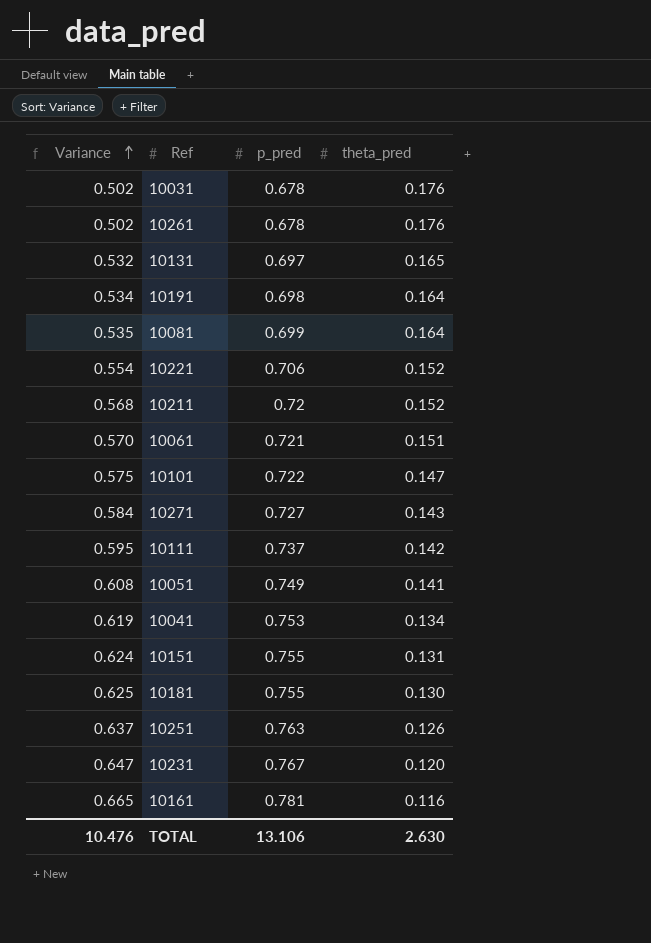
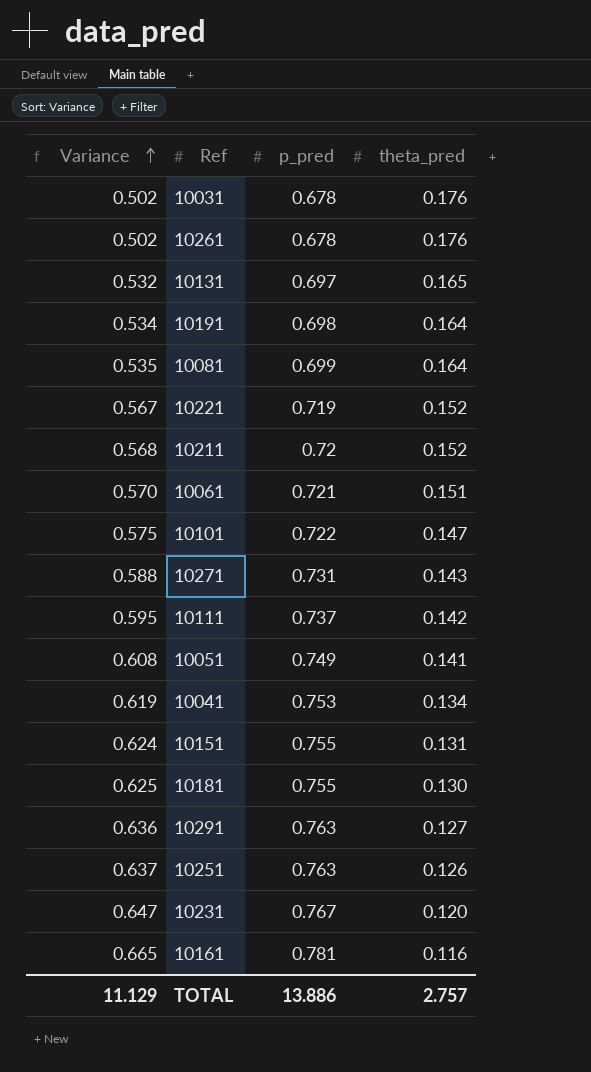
10221 | Variance: 0.554 -> 0.567
10221 | p_pred: 0.706 -> 0.719
10271 | Variance: 0.584 -> 0.588
10271 | p_pred: 0.727 -> 0.731
row 10291: none -> 0.636 | 0.763 | 0.127
TOTAL | Variance: 10.476 -> 11.129
TOTAL | p_pred: 13.106 -> 13.886
TOTAL | theta_pred: 2.630 -> 2.757

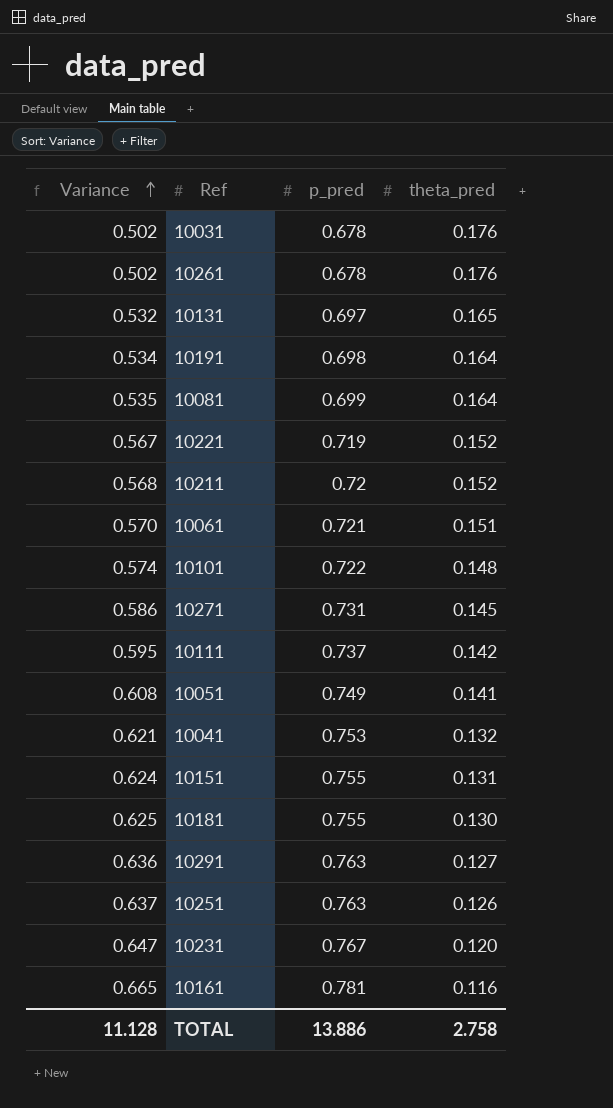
10101 | Variance: 0.575 -> 0.574
10101 | theta_pred: 0.147 -> 0.148
10271 | Variance: 0.588 -> 0.586
10271 | theta_pred: 0.143 -> 0.145
10041 | Variance: 0.619 -> 0.621
10041 | theta_pred: 0.134 -> 0.132
TOTAL | Variance: 11.129 -> 11.128
TOTAL | theta_pred: 2.757 -> 2.758

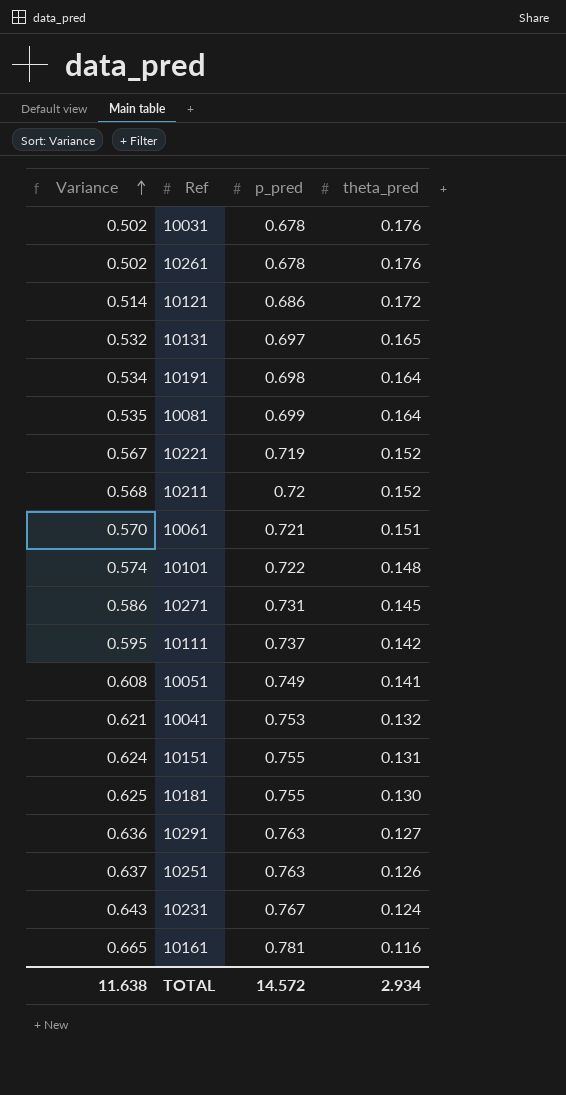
row 10121: none -> 0.514 | 0.686 | 0.172
10231 | Variance: 0.647 -> 0.643
10231 | theta_pred: 0.120 -> 0.124
TOTAL | Variance: 11.128 -> 11.638
TOTAL | p_pred: 13.886 -> 14.572
TOTAL | theta_pred: 2.758 -> 2.934

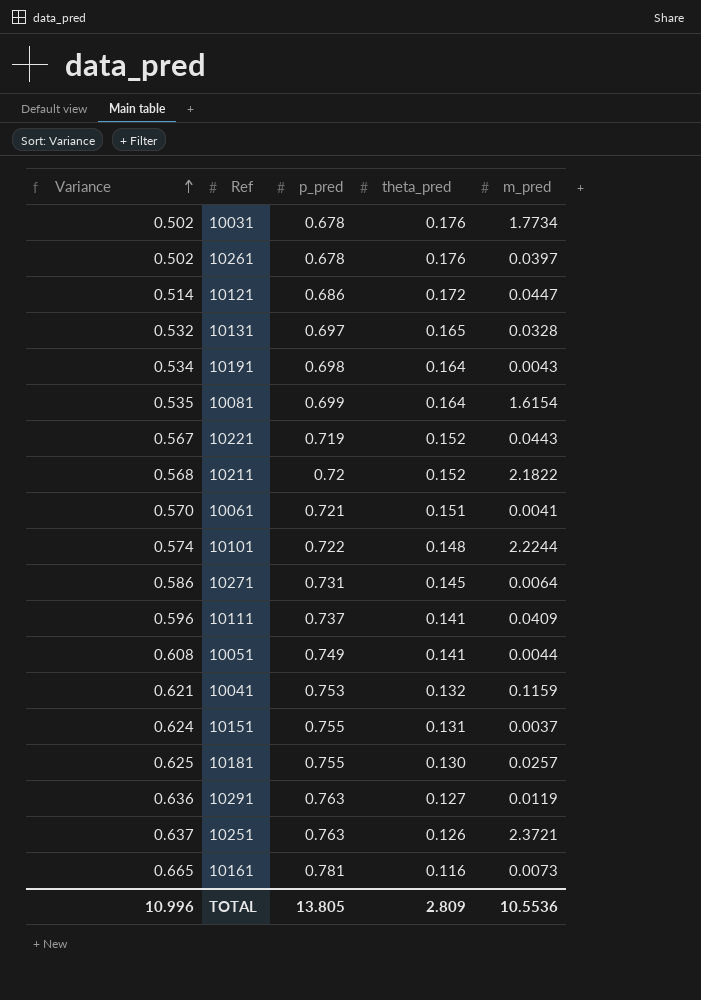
column m_pred | position: none -> 5
row 10231: 0.643 | 0.767 | 0.124 -> none
10111 | Variance: 0.595 -> 0.596
10111 | theta_pred: 0.142 -> 0.141
TOTAL | Variance: 11.638 -> 10.996
TOTAL | p_pred: 14.572 -> 13.805
TOTAL | theta_pred: 2.934 -> 2.809

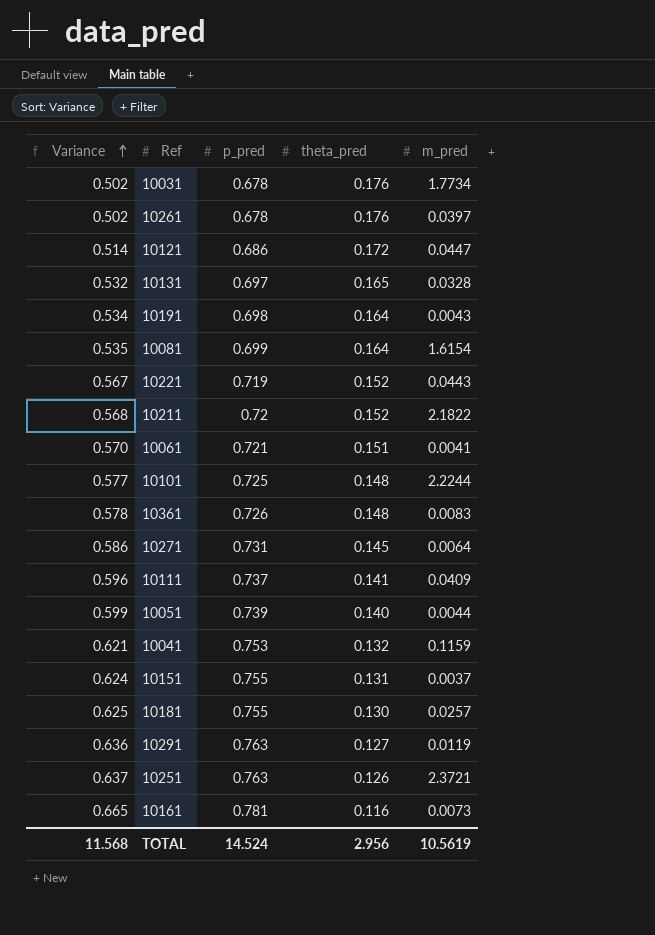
10101 | Variance: 0.574 -> 0.577
10101 | p_pred: 0.722 -> 0.725
row 10361: none -> 0.578 | 0.726 | 0.148 | 0.0083
10051 | Variance: 0.608 -> 0.599
10051 | p_pred: 0.749 -> 0.739
10051 | theta_pred: 0.141 -> 0.140
TOTAL | Variance: 10.996 -> 11.568
TOTAL | p_pred: 13.805 -> 14.524
TOTAL | theta_pred: 2.809 -> 2.956
TOTAL | m_pred: 10.5536 -> 10.5619

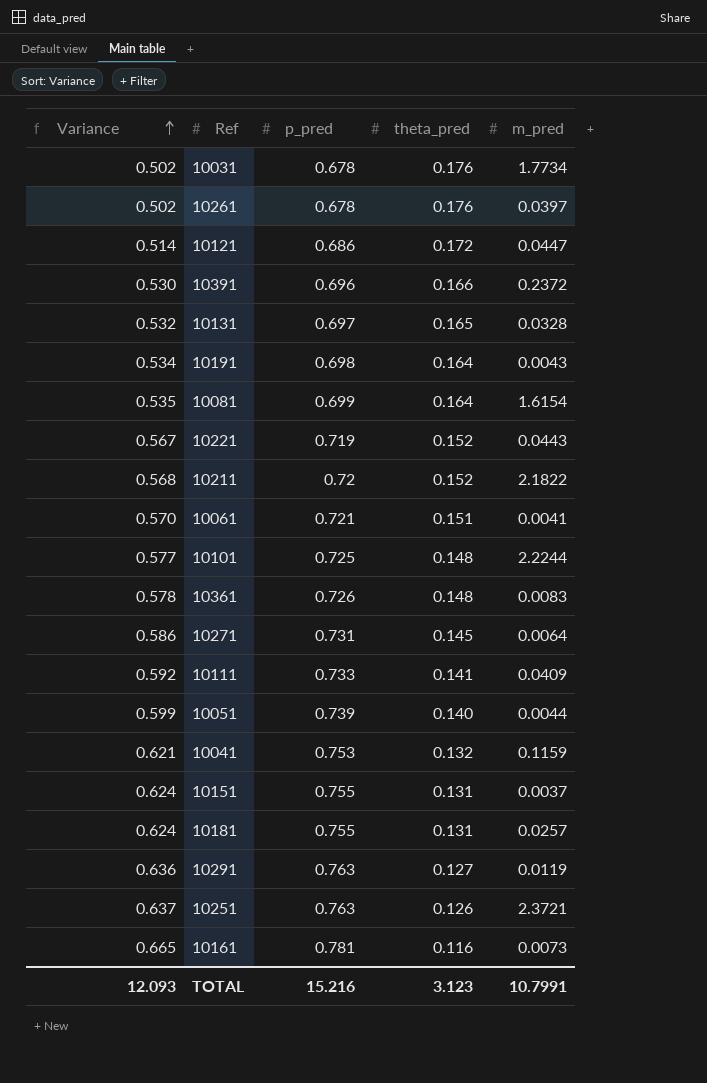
row 10391: none -> 0.530 | 0.696 | 0.166 | 0.2372
10111 | Variance: 0.596 -> 0.592
10111 | p_pred: 0.737 -> 0.733
10181 | Variance: 0.625 -> 0.624
10181 | theta_pred: 0.130 -> 0.131
TOTAL | Variance: 11.568 -> 12.093
TOTAL | p_pred: 14.524 -> 15.216
TOTAL | theta_pred: 2.956 -> 3.123
TOTAL | m_pred: 10.5619 -> 10.7991

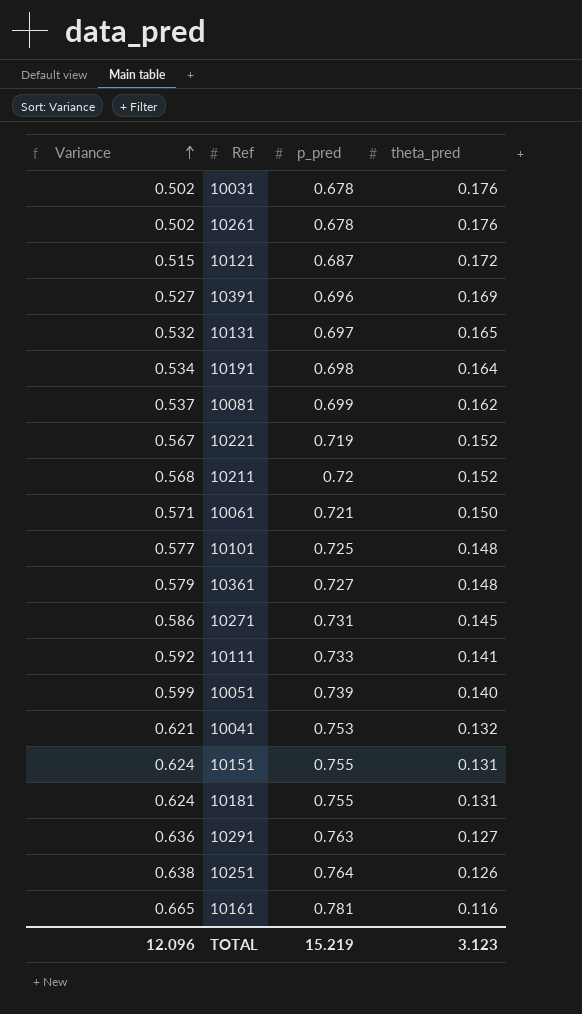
column m_pred | position: 5 -> none
10121 | Variance: 0.514 -> 0.515
10121 | p_pred: 0.686 -> 0.687
10391 | Variance: 0.530 -> 0.527
10391 | theta_pred: 0.166 -> 0.169
10081 | Variance: 0.535 -> 0.537
10081 | theta_pred: 0.164 -> 0.162
10061 | Variance: 0.570 -> 0.571
10061 | theta_pred: 0.151 -> 0.150
10361 | Variance: 0.578 -> 0.579
10361 | p_pred: 0.726 -> 0.727
10251 | Variance: 0.637 -> 0.638
10251 | p_pred: 0.763 -> 0.764
TOTAL | Variance: 12.093 -> 12.096
TOTAL | p_pred: 15.216 -> 15.219

